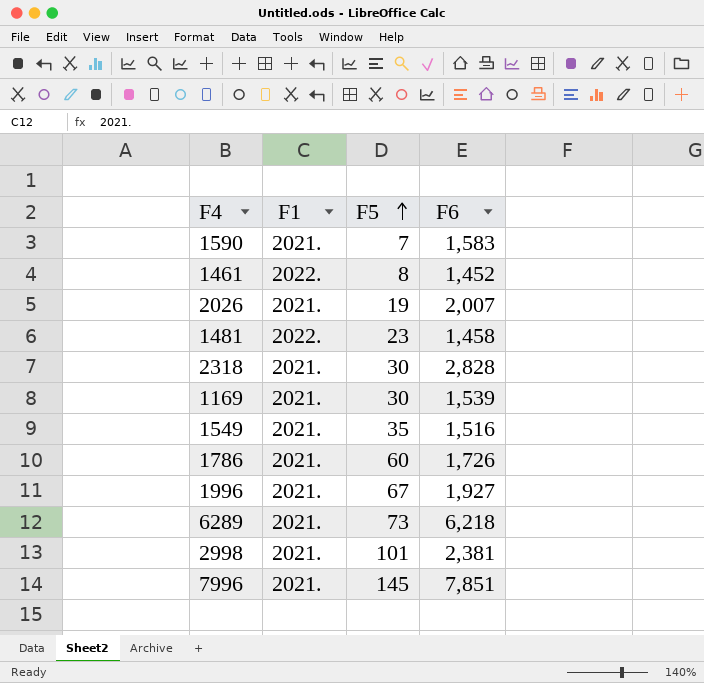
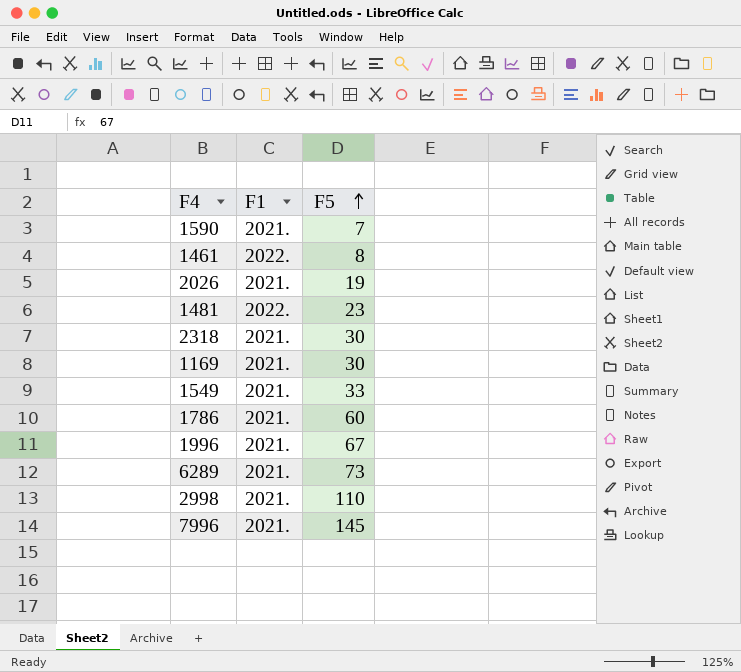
column F6 | position: 4 -> none
1549 | F5: 35 -> 33
2998 | F5: 101 -> 110

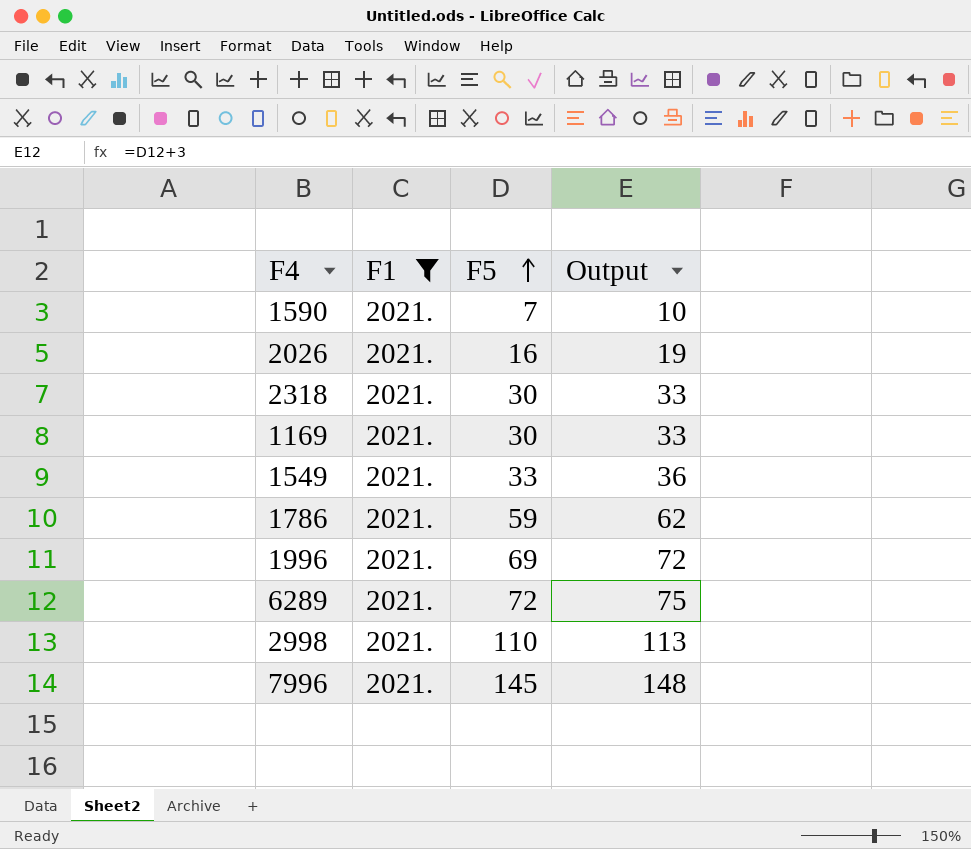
filter: none -> F1 = 2021.
column Output | formula: none -> [F5] + 3
2026 | F5: 19 -> 16
1786 | F5: 60 -> 59
1996 | F5: 67 -> 69
6289 | F5: 73 -> 72

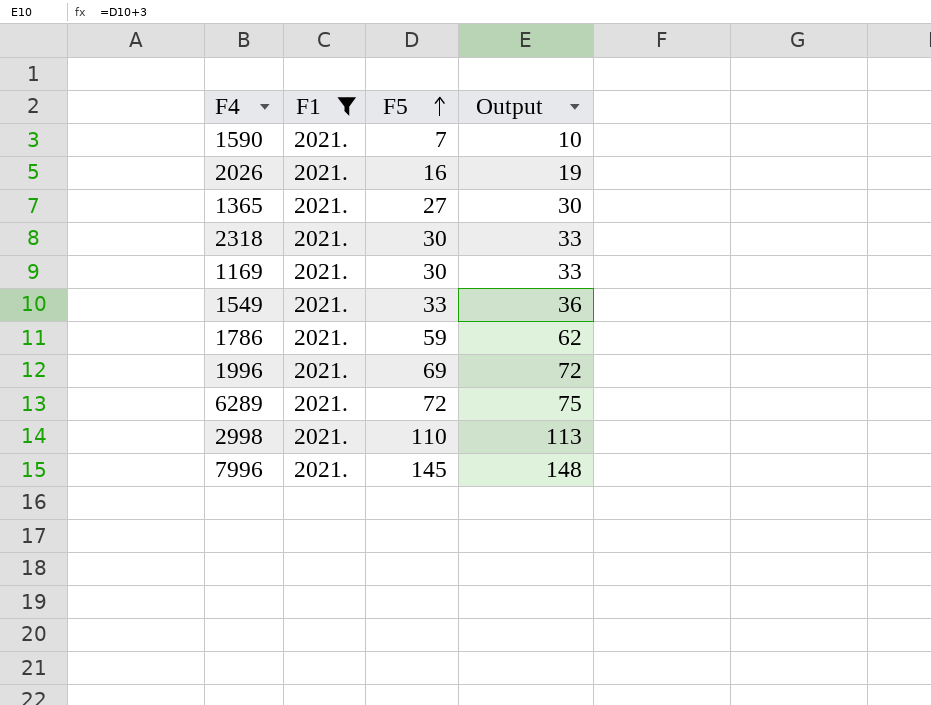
row 1365: none -> 2021. | 27 | 30

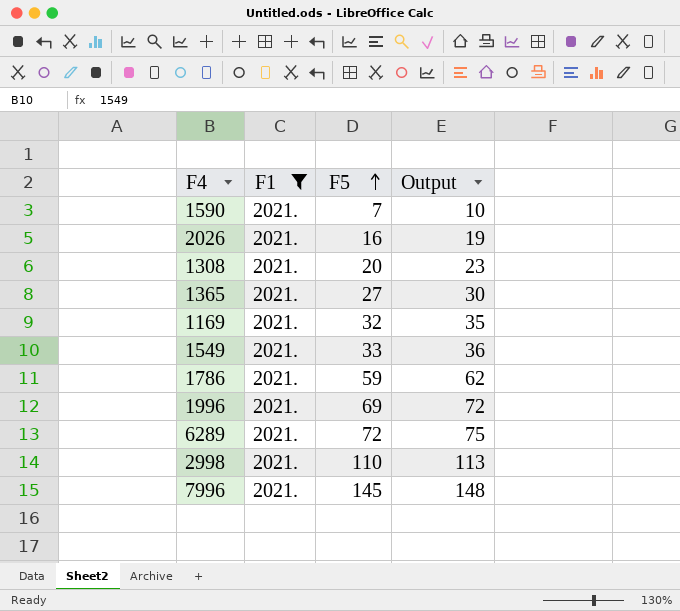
row 2318: 2021. | 30 | 33 -> none
row 1308: none -> 2021. | 20 | 23
1169 | F5: 30 -> 32
1169 | Output: 33 -> 35

